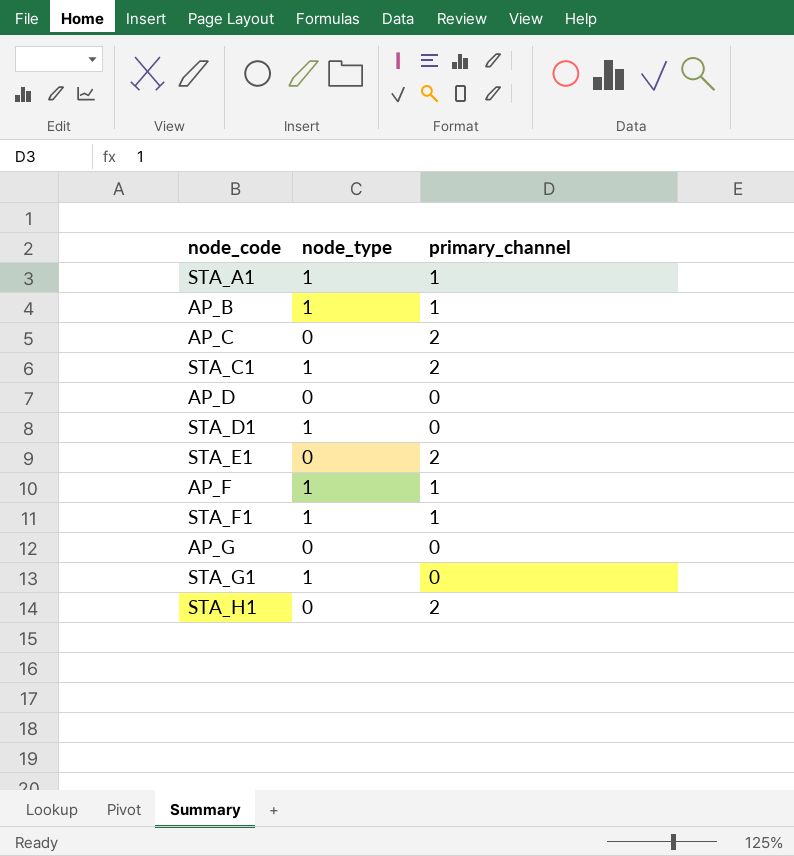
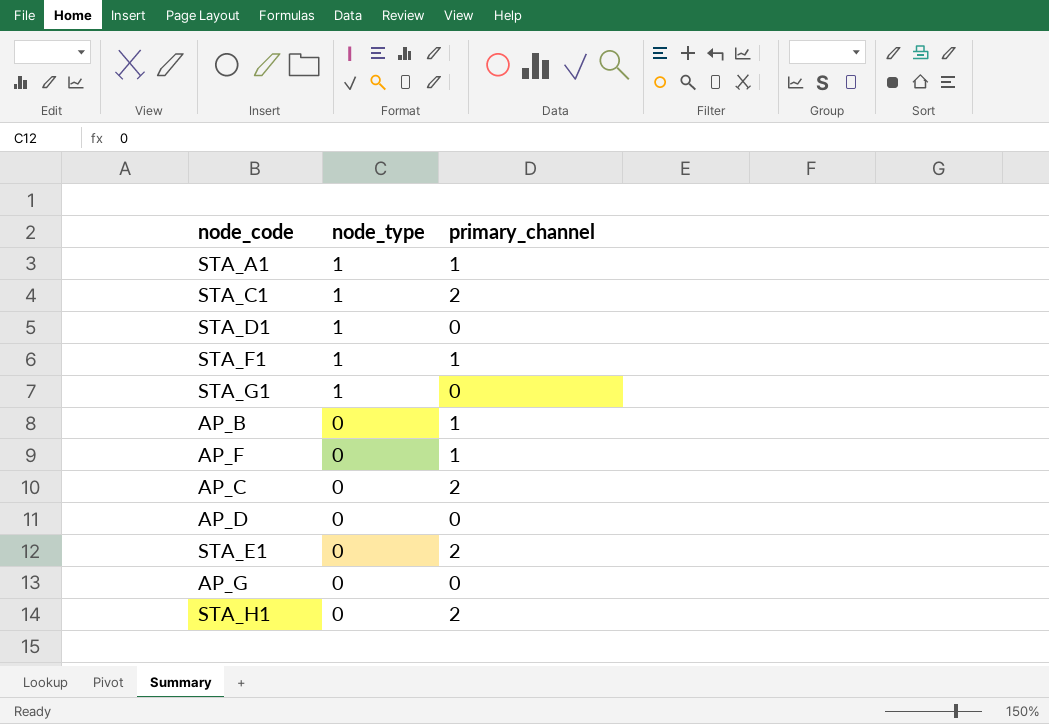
row order: none -> node_type descending
AP_B | node_type: 1 -> 0
AP_F | node_type: 1 -> 0

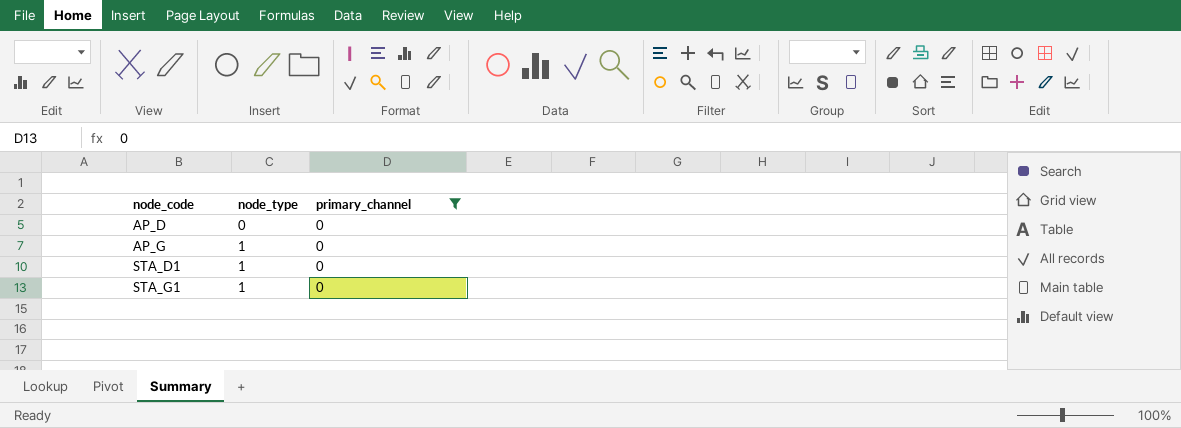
filter: none -> primary_channel = 0
row order: node_type descending -> node_code ascending
AP_G | node_type: 0 -> 1

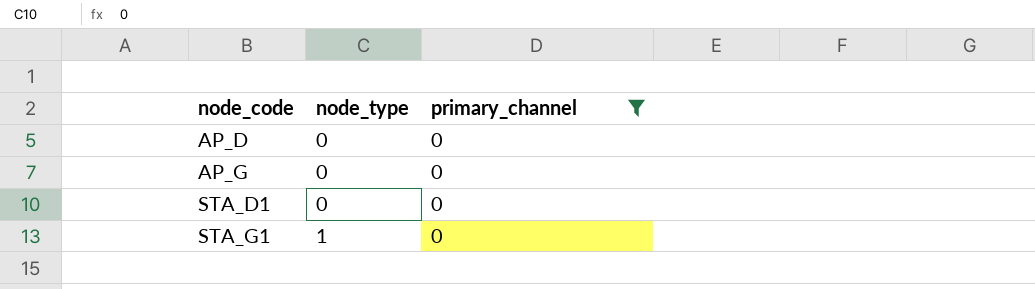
AP_G | node_type: 1 -> 0
STA_D1 | node_type: 1 -> 0

